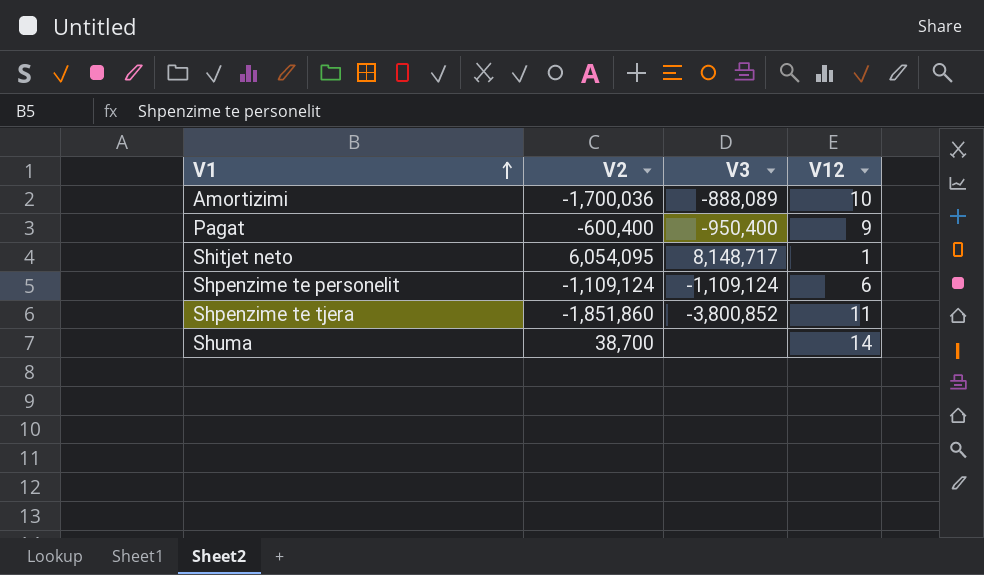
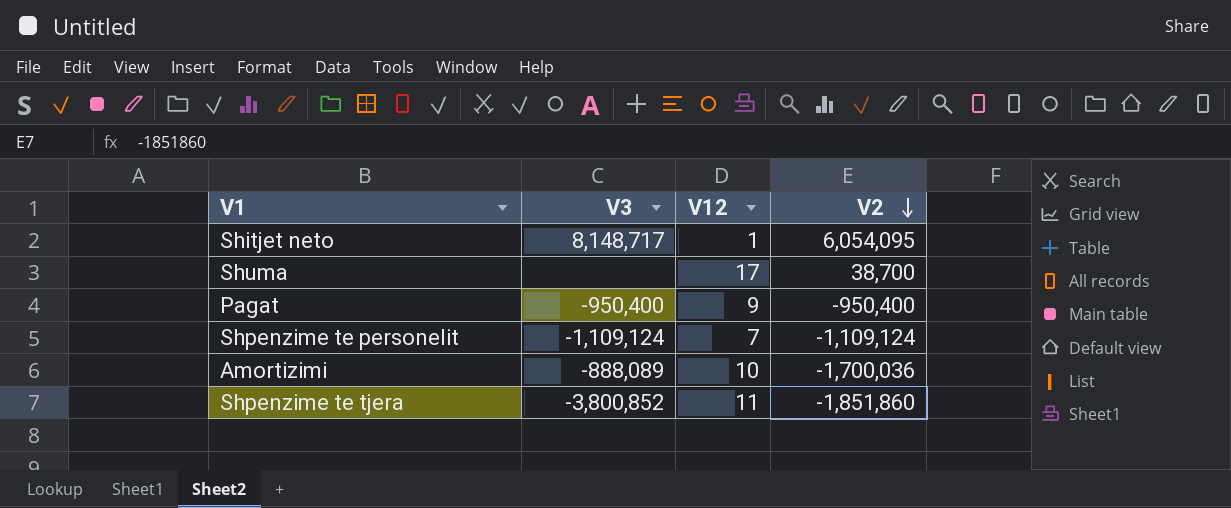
row order: V1 ascending -> V2 descending
column V2 | position: 2 -> 4
Shuma | V12: 14 -> 17
Pagat | V2: -600,400 -> -950,400
Shpenzime te personelit | V12: 6 -> 7

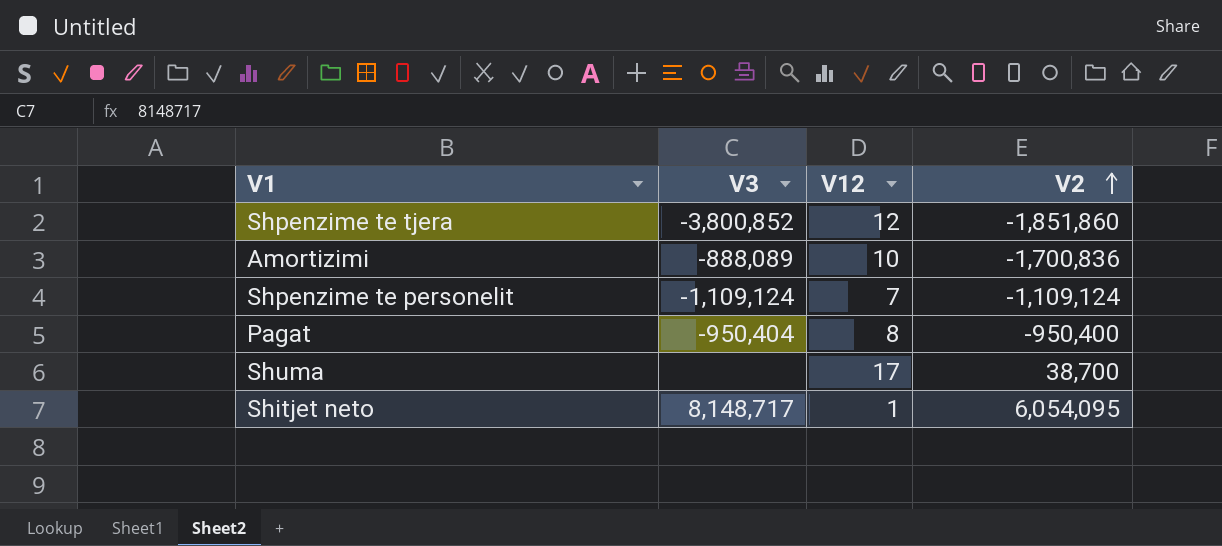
row order: V2 descending -> V2 ascending
Shpenzime te tjera | V12: 11 -> 12
Amortizimi | V2: -1,700,036 -> -1,700,836
Pagat | V3: -950,400 -> -950,404
Pagat | V12: 9 -> 8

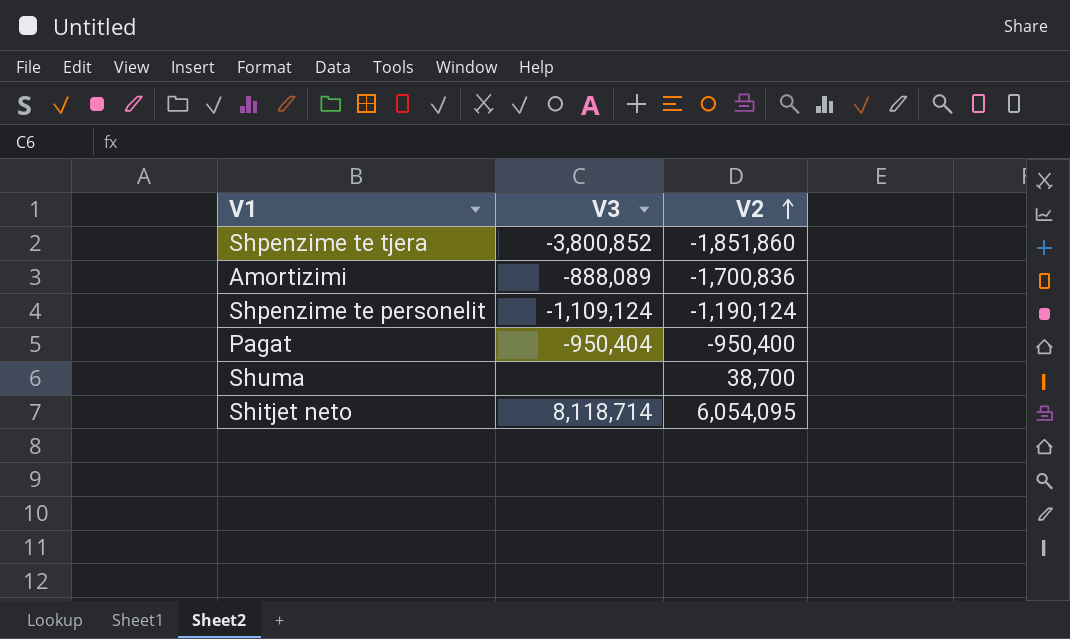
column V12 | position: 3 -> none
Shpenzime te personelit | V2: -1,109,124 -> -1,190,124
Shitjet neto | V3: 8,148,717 -> 8,118,714

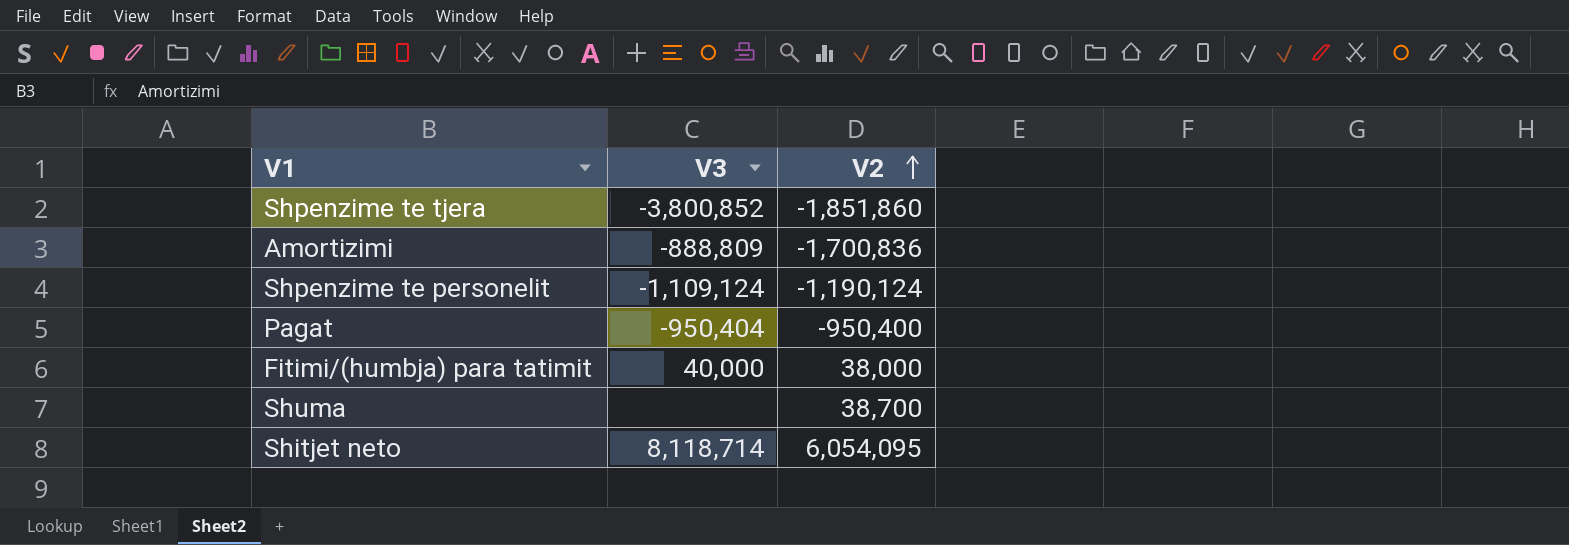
Amortizimi | V3: -888,089 -> -888,809
row Fitimi/(humbja) para tatimit: none -> 40,000 | 38,000

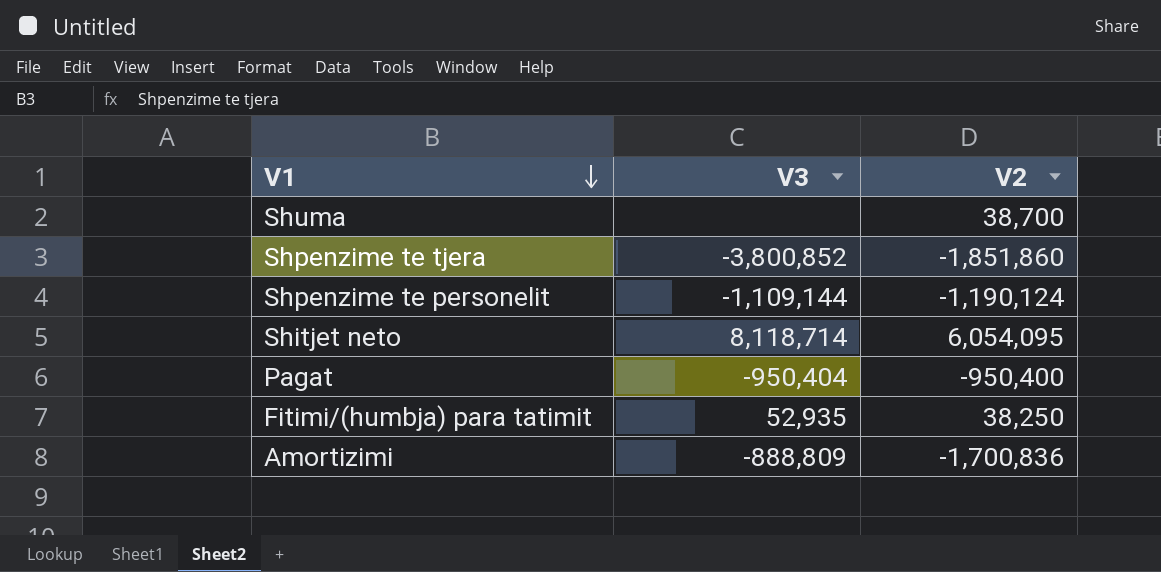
row order: V2 ascending -> V1 descending
Shpenzime te personelit | V3: -1,109,124 -> -1,109,144
Fitimi/(humbja) para tatimit | V3: 40,000 -> 52,935
Fitimi/(humbja) para tatimit | V2: 38,000 -> 38,250

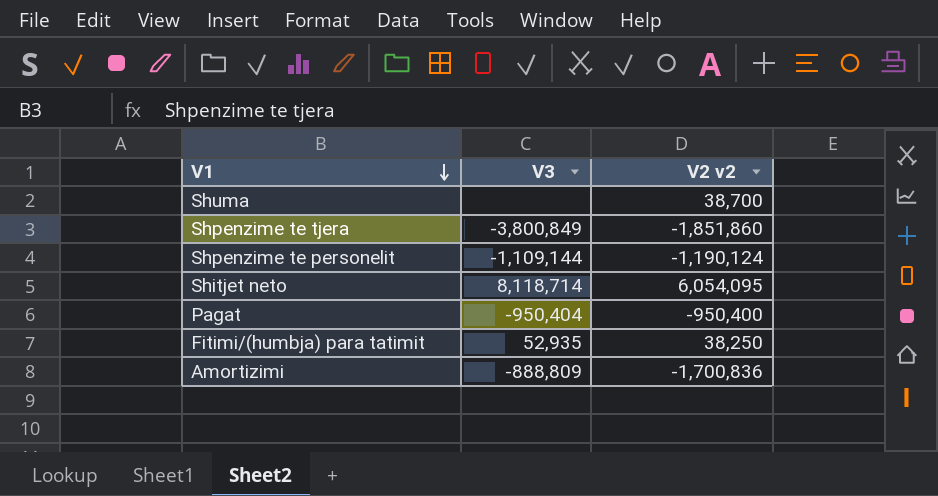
column name: V2 -> V2 v2
Shpenzime te tjera | V3: -3,800,852 -> -3,800,849

